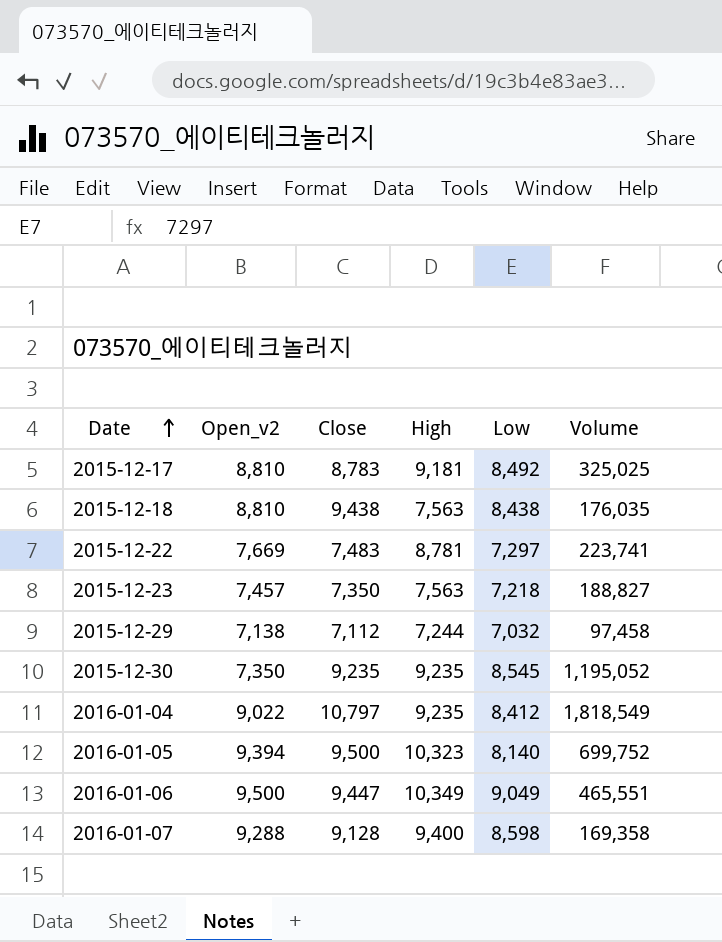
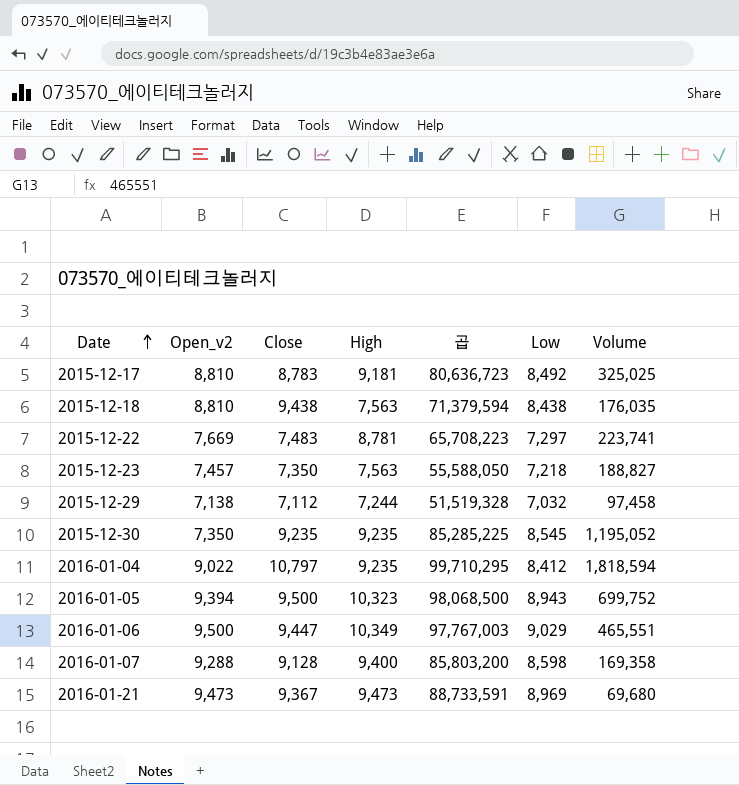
column 곱 | formula: none -> [Close] * [High]
2016-01-04 | Volume: 1,818,549 -> 1,818,594
2016-01-05 | Low: 8,140 -> 8,943
2016-01-06 | Low: 9,049 -> 9,029
row 2016-01-21: none -> 9,473 | 9,367 | 9,473 | 88,733,591 | 8,969 | 69,680

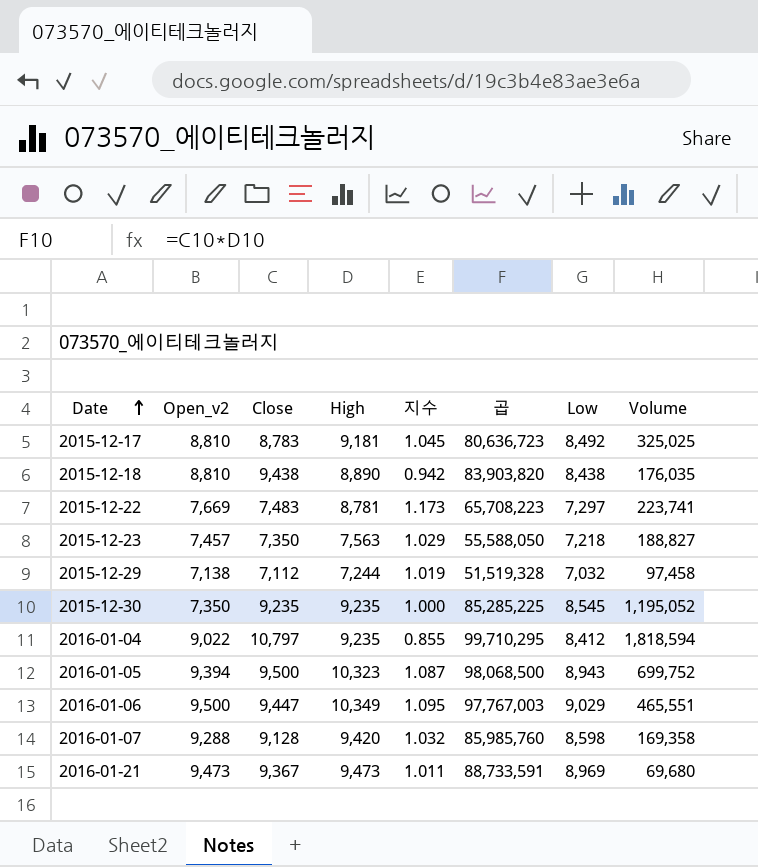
column 지수 | formula: none -> [High] / [Close]
2015-12-18 | High: 7,563 -> 8,890
2015-12-18 | 곱: 71,379,594 -> 83,903,820
2016-01-07 | High: 9,400 -> 9,420
2016-01-07 | 곱: 85,803,200 -> 85,985,760

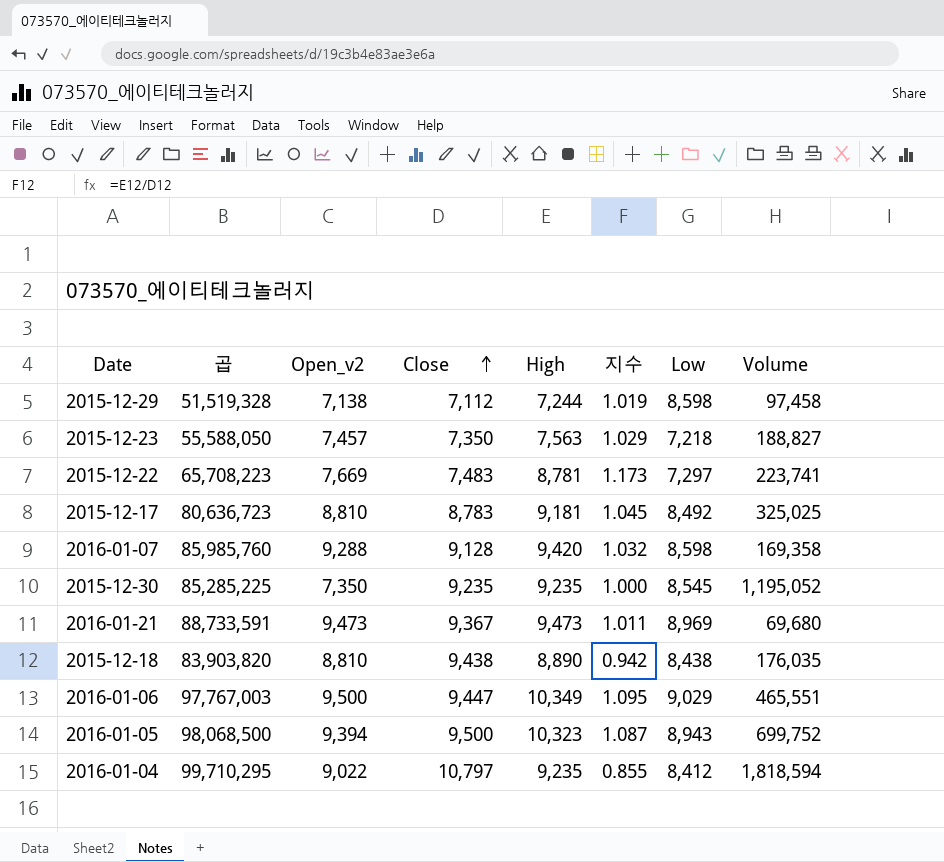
row order: Date ascending -> Close ascending
column 곱 | position: 6 -> 2
2015-12-29 | Low: 7,032 -> 8,598

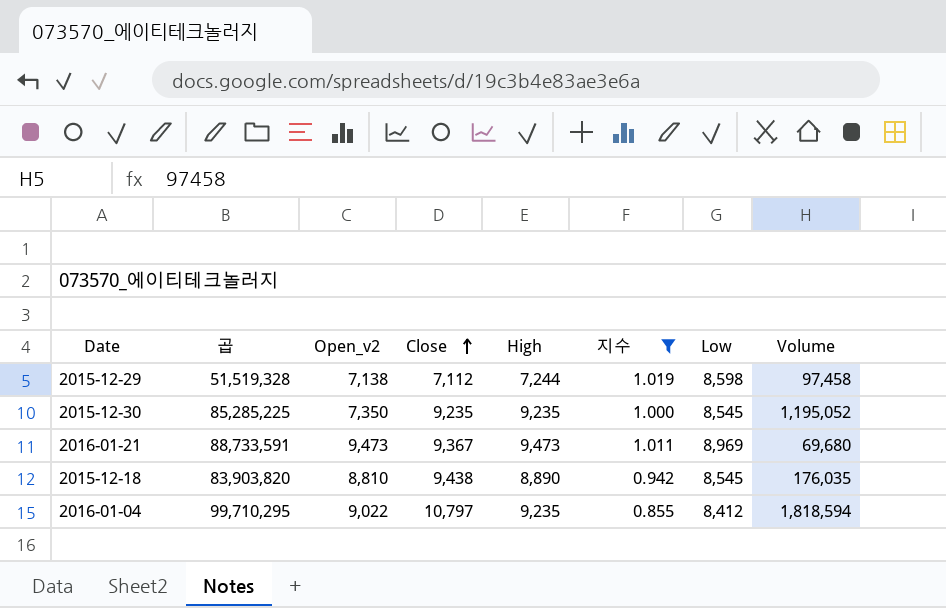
filter: none -> 지수 <= 1.019
2015-12-18 | Low: 8,438 -> 8,545

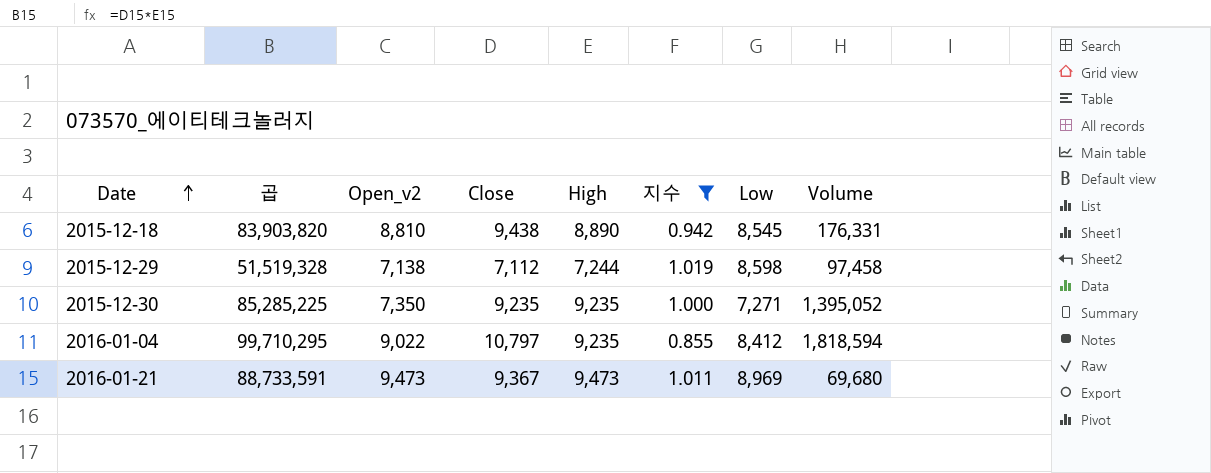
row order: Close ascending -> Date ascending
2015-12-18 | Volume: 176,035 -> 176,331
2015-12-30 | Low: 8,545 -> 7,271
2015-12-30 | Volume: 1,195,052 -> 1,395,052

